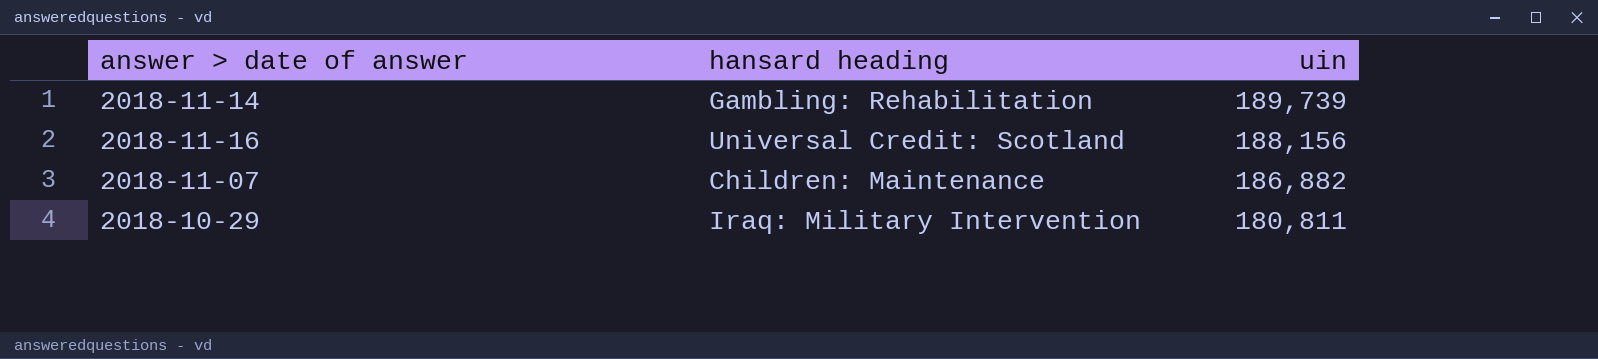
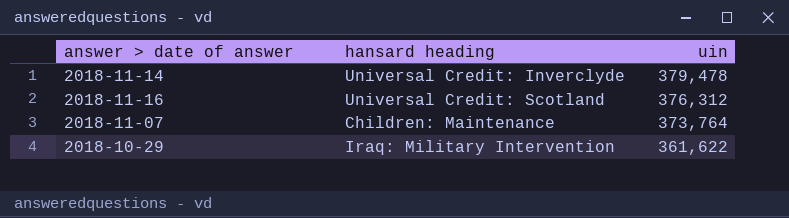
2018-11-14 | hansard heading: Gambling: Rehabilitation -> Universal Credit: Inverclyde
2018-11-14 | uin: 189,739 -> 379,478
2018-11-16 | uin: 188,156 -> 376,312
2018-11-07 | uin: 186,882 -> 373,764
2018-10-29 | uin: 180,811 -> 361,622

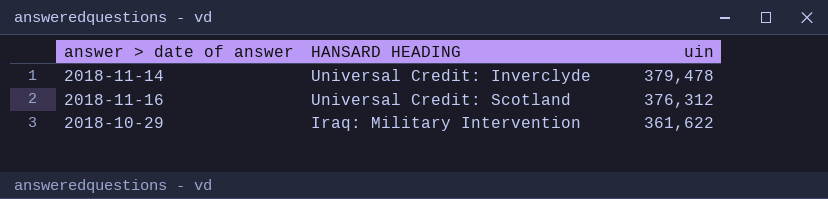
column name: hansard heading -> HANSARD HEADING
row 2018-11-07: Children: Maintenance | 373,764 -> none

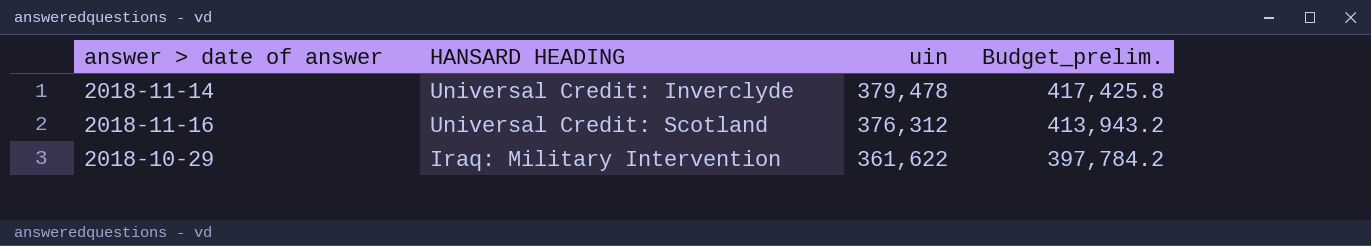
column Budget_prelim. | formula: none -> [uin] * 1.1

